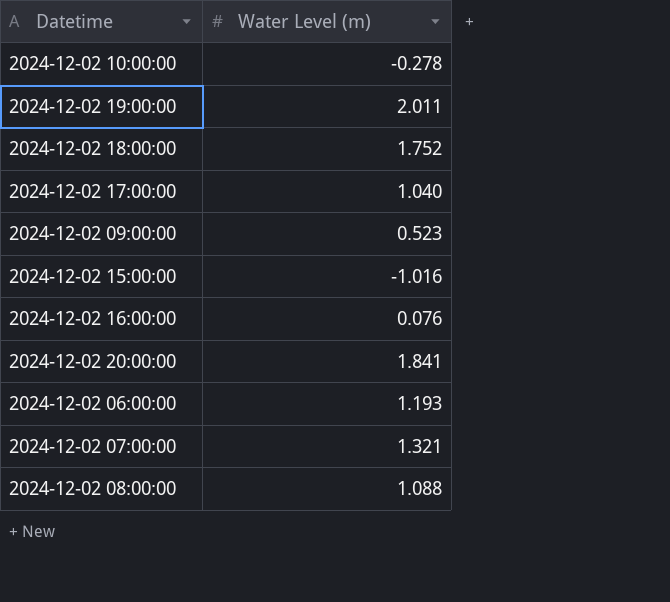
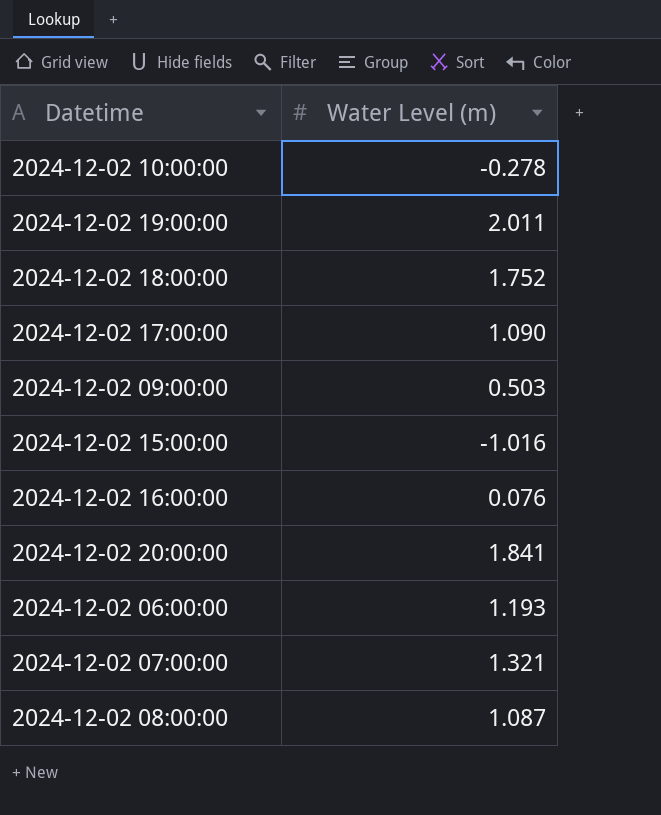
2024-12-02 17:00:00 | Water Level (m): 1.040 -> 1.090
2024-12-02 09:00:00 | Water Level (m): 0.523 -> 0.503
2024-12-02 08:00:00 | Water Level (m): 1.088 -> 1.087

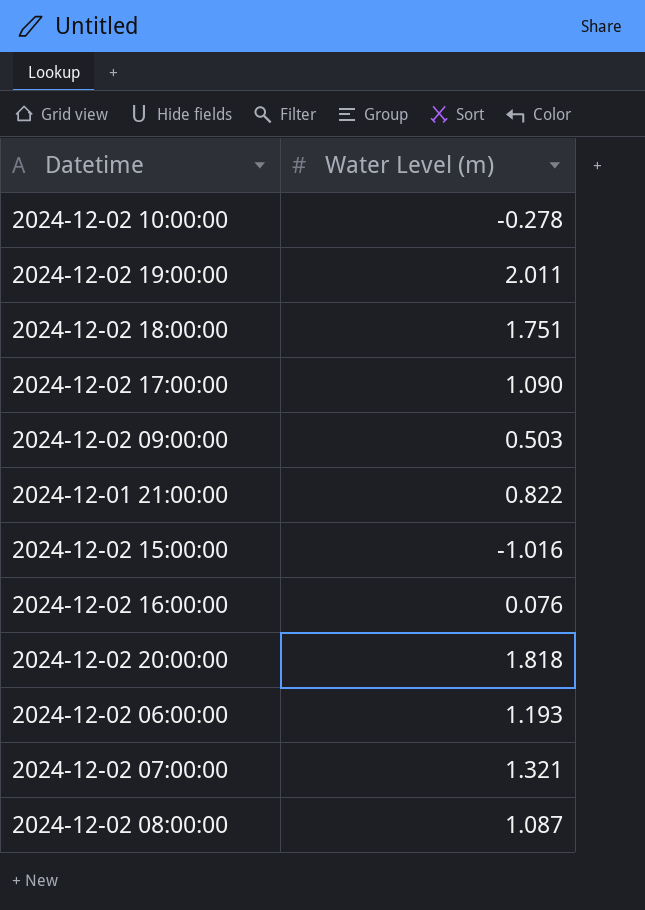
2024-12-02 18:00:00 | Water Level (m): 1.752 -> 1.751
row 2024-12-01 21:00:00: none -> 0.822
2024-12-02 20:00:00 | Water Level (m): 1.841 -> 1.818

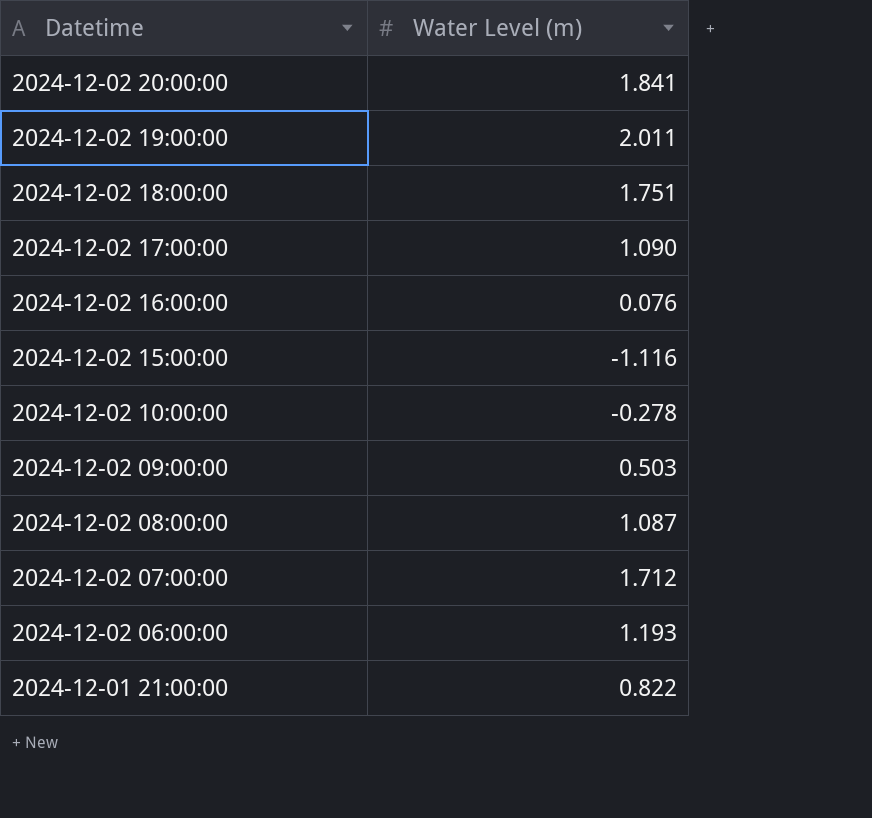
row order: none -> Datetime descending
2024-12-02 20:00:00 | Water Level (m): 1.818 -> 1.841
2024-12-02 15:00:00 | Water Level (m): -1.016 -> -1.116
2024-12-02 07:00:00 | Water Level (m): 1.321 -> 1.712

